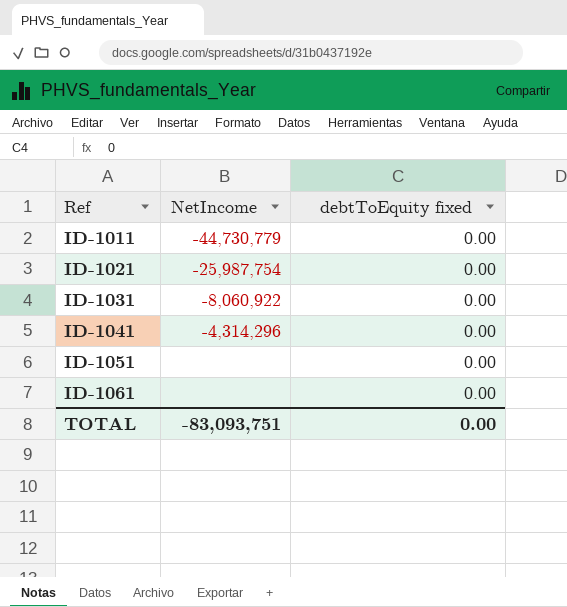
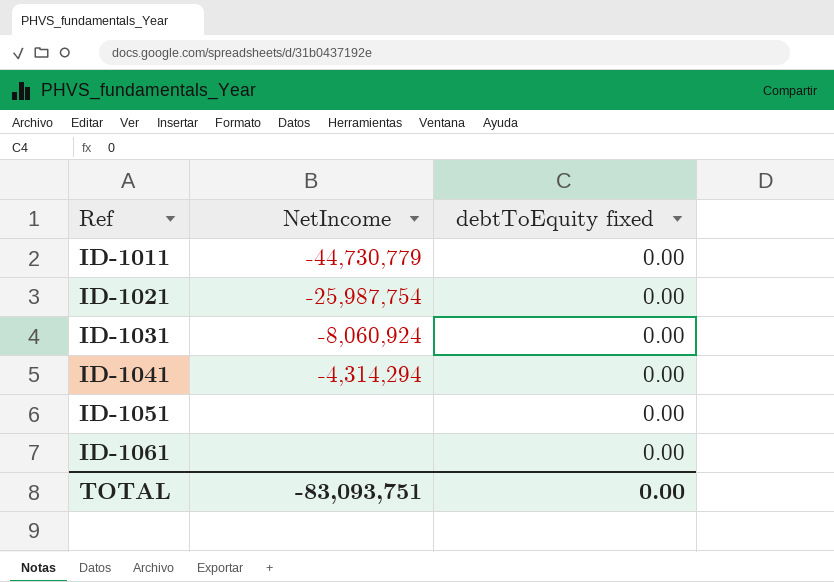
ID-1031 | NetIncome: -8,060,922 -> -8,060,924
ID-1041 | NetIncome: -4,314,296 -> -4,314,294

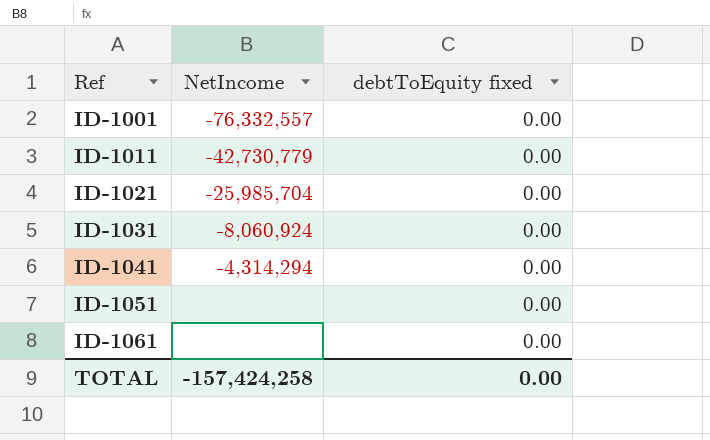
row ID-1001: none -> -76,332,557 | 0.00
ID-1011 | NetIncome: -44,730,779 -> -42,730,779
ID-1021 | NetIncome: -25,987,754 -> -25,985,704
TOTAL | NetIncome: -83,093,751 -> -157,424,258

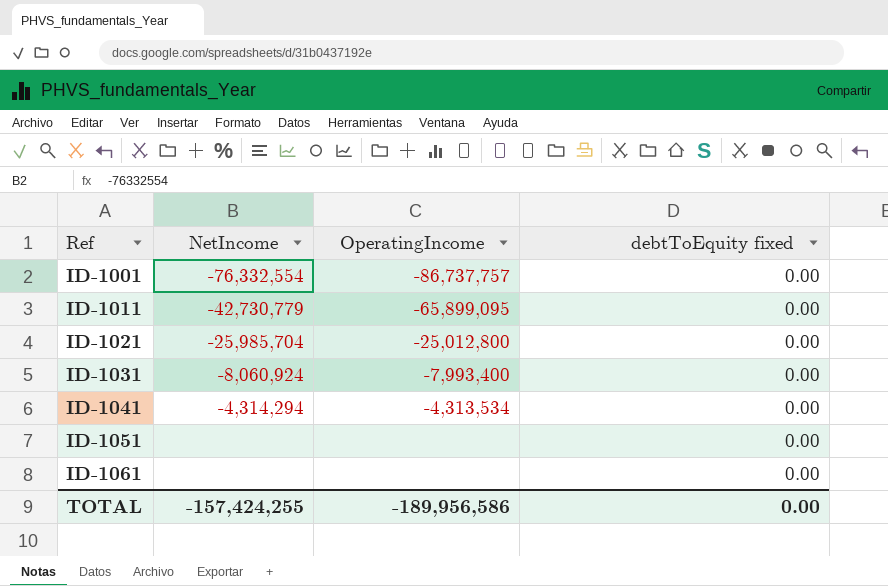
column OperatingIncome | position: none -> 3
ID-1001 | NetIncome: -76,332,557 -> -76,332,554
TOTAL | NetIncome: -157,424,258 -> -157,424,255

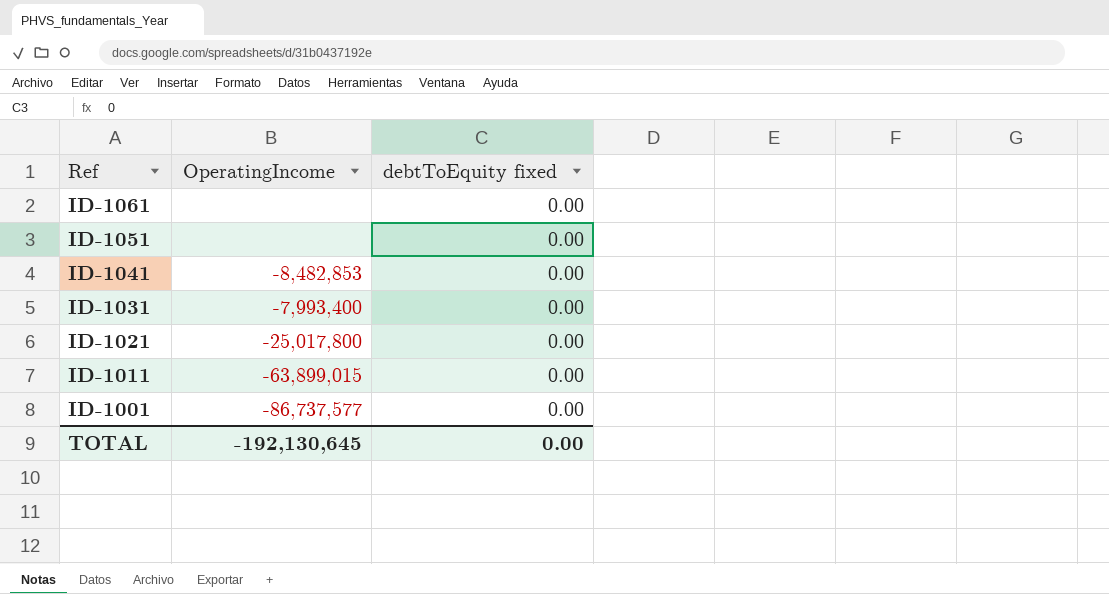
row order: Ref ascending -> Ref descending
column NetIncome | position: 2 -> none
ID-1041 | OperatingIncome: -4,313,534 -> -8,482,853
ID-1021 | OperatingIncome: -25,012,800 -> -25,017,800
ID-1011 | OperatingIncome: -65,899,095 -> -63,899,015
ID-1001 | OperatingIncome: -86,737,757 -> -86,737,577
TOTAL | OperatingIncome: -189,956,586 -> -192,130,645

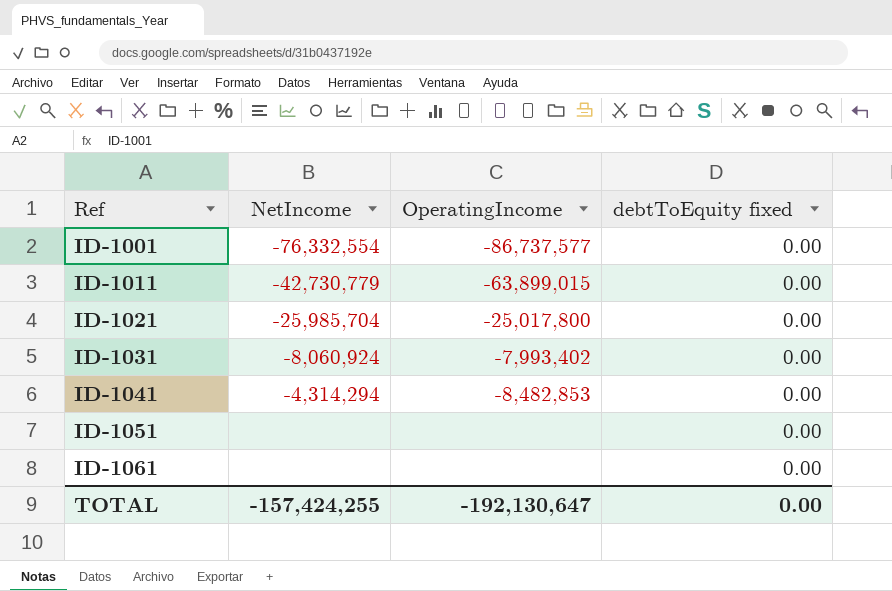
row order: Ref descending -> Ref ascending
column NetIncome | position: none -> 2
ID-1031 | OperatingIncome: -7,993,400 -> -7,993,402
TOTAL | OperatingIncome: -192,130,645 -> -192,130,647

